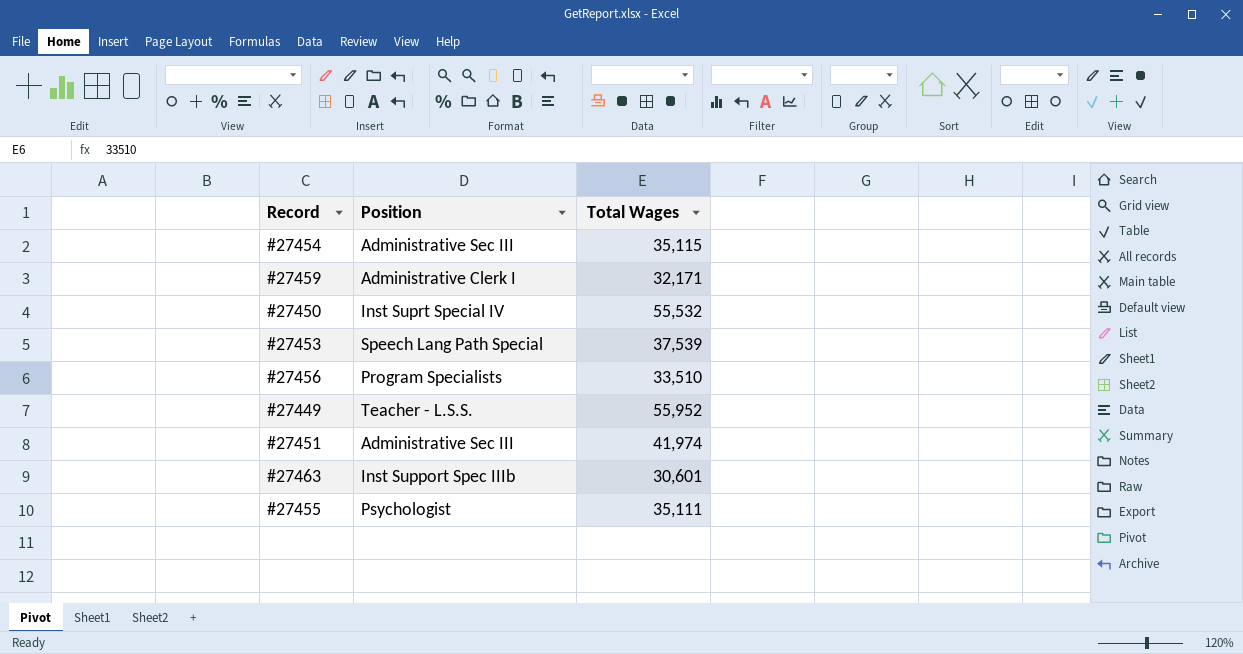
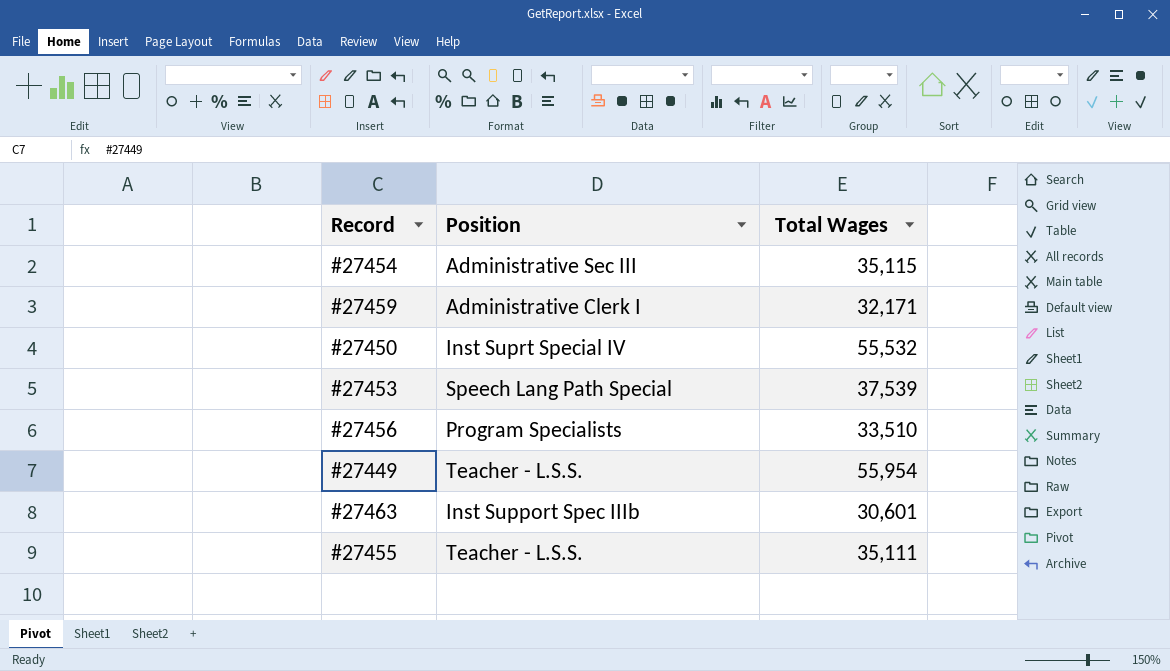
row #27451: Administrative Sec III | 41,974 -> none
#27449 | Total Wages: 55,952 -> 55,954
#27455 | Position: Psychologist -> Teacher - L.S.S.

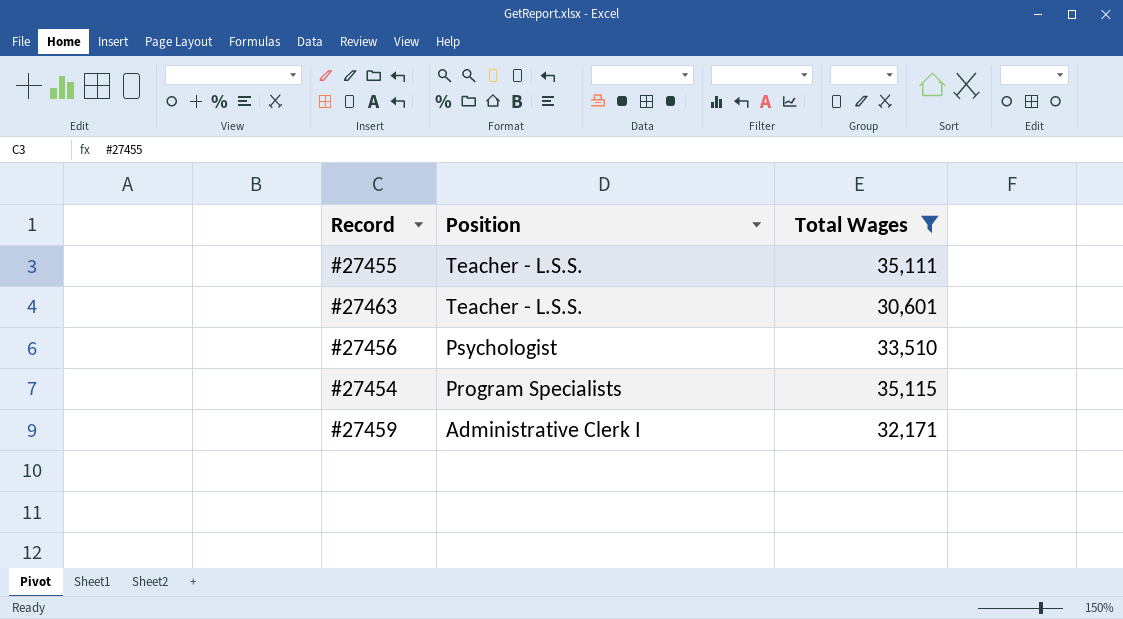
filter: none -> Total Wages <= 35,115
row order: none -> Position descending
#27463 | Position: Inst Support Spec IIIb -> Teacher - L.S.S.
#27456 | Position: Program Specialists -> Psychologist
#27454 | Position: Administrative Sec III -> Program Specialists

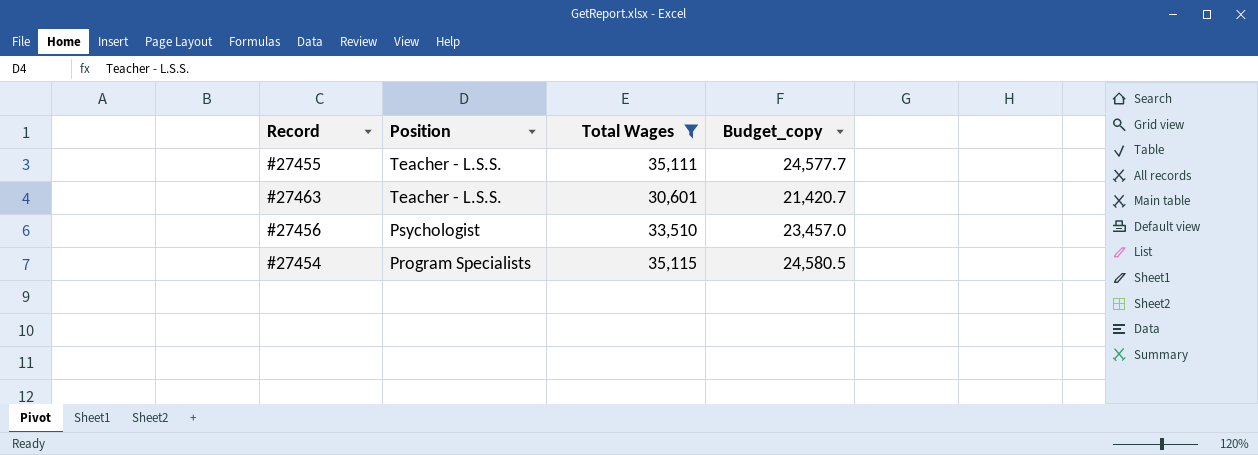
column Budget_copy | formula: none -> [Total Wages] * 0.7
row #27459: Administrative Clerk I | 32,171 -> none

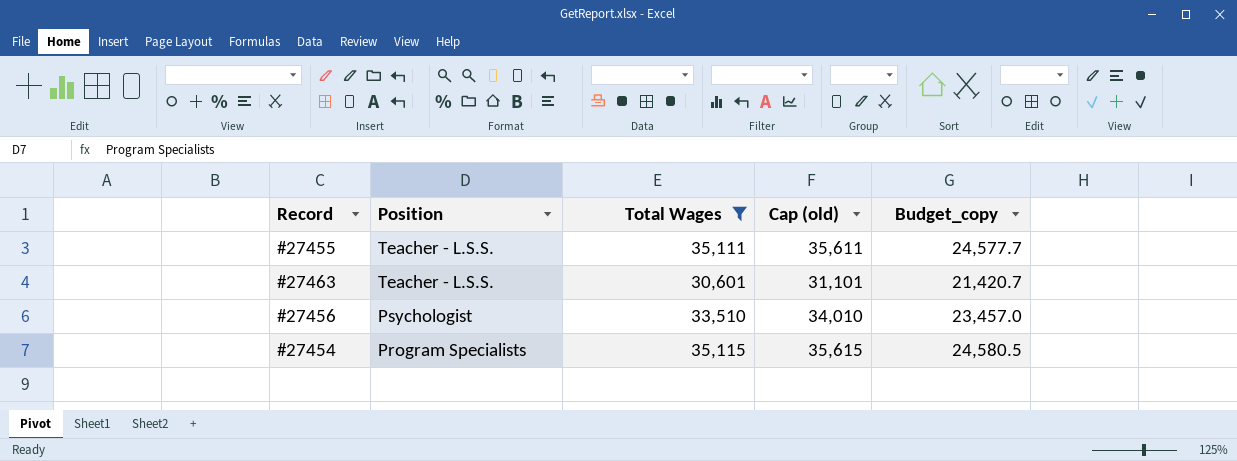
column Cap (old) | formula: none -> [Total Wages] + 500

